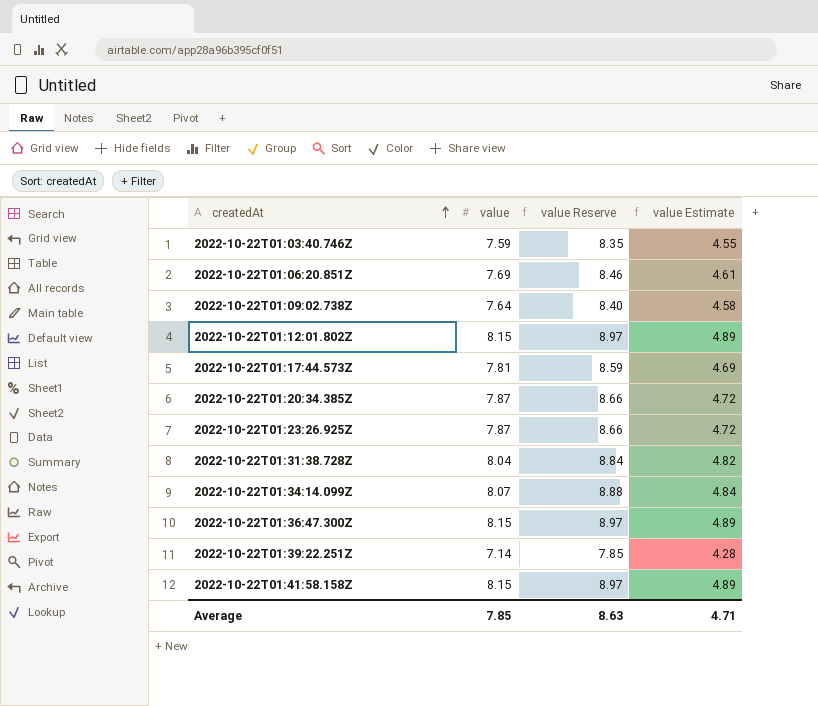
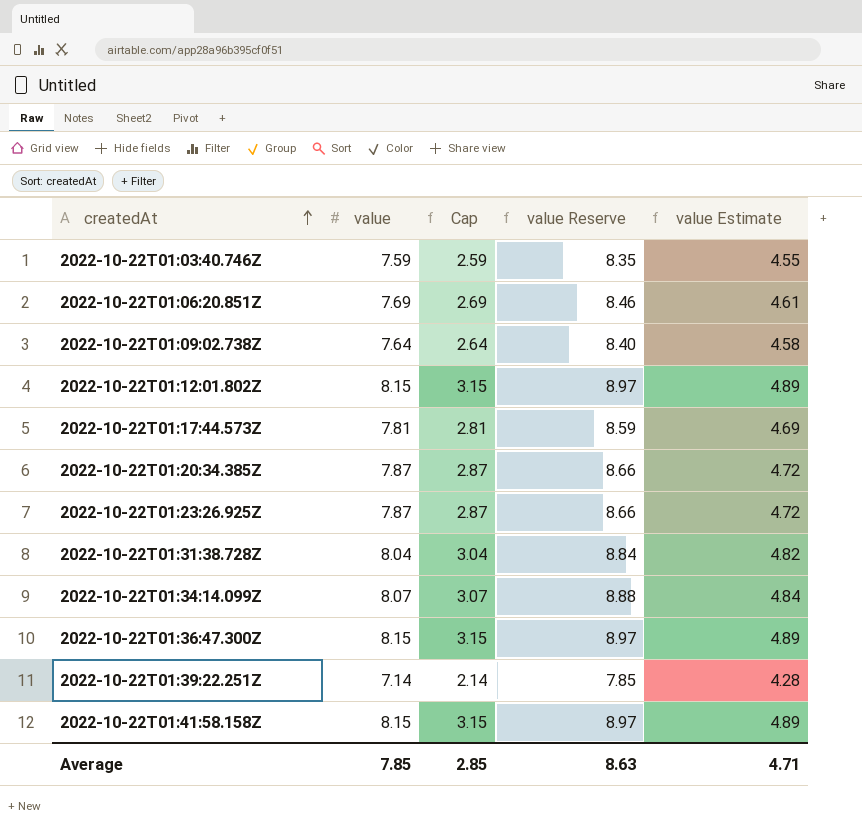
column Cap | formula: none -> [value] - 5

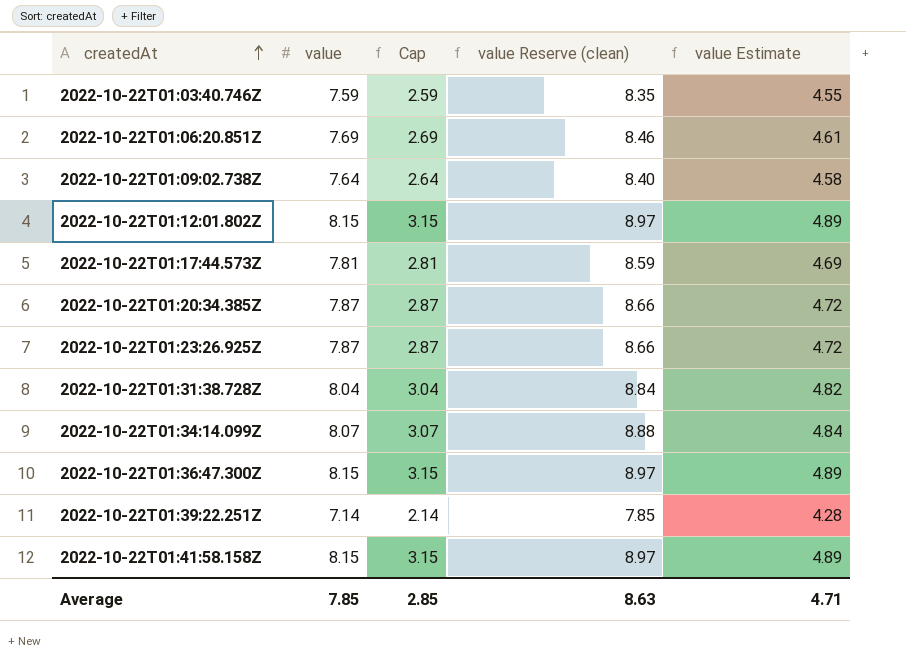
column name: value Reserve -> value Reserve (clean)

